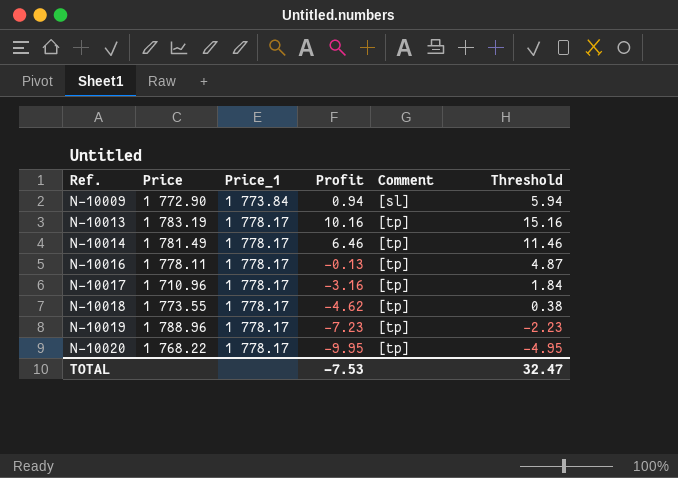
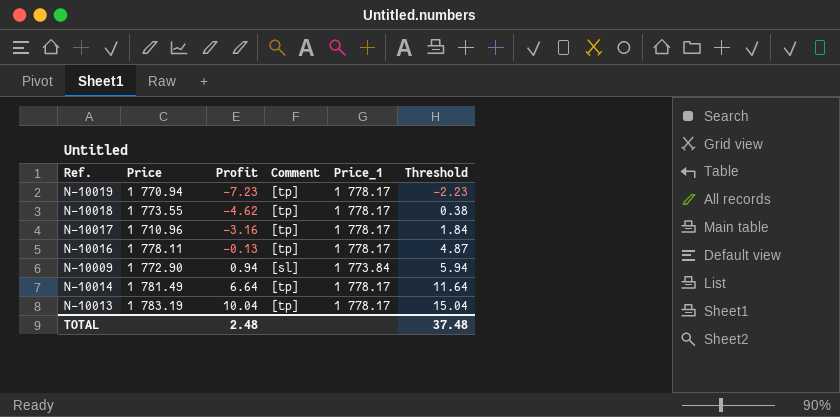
row order: Ref. ascending -> Profit ascending
column Price_1 | position: 3 -> 5
row N-10020: 1 768.22 | 1 778.17 | -9.95 | [tp] | -4.95 -> none
N-10019 | Price: 1 788.96 -> 1 770.94
N-10014 | Profit: 6.46 -> 6.64
N-10014 | Threshold: 11.46 -> 11.64
N-10013 | Profit: 10.16 -> 10.04
N-10013 | Threshold: 15.16 -> 15.04
TOTAL | Profit: -7.53 -> 2.48
TOTAL | Threshold: 32.47 -> 37.48

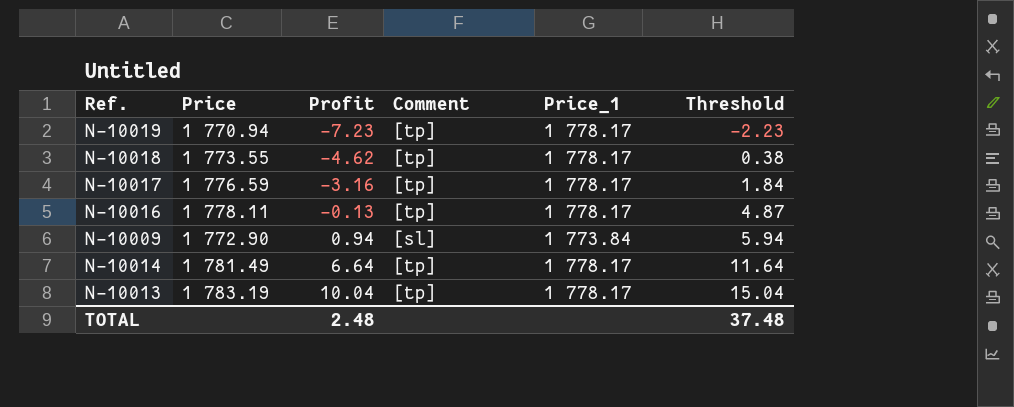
N-10017 | Price: 1 710.96 -> 1 776.59

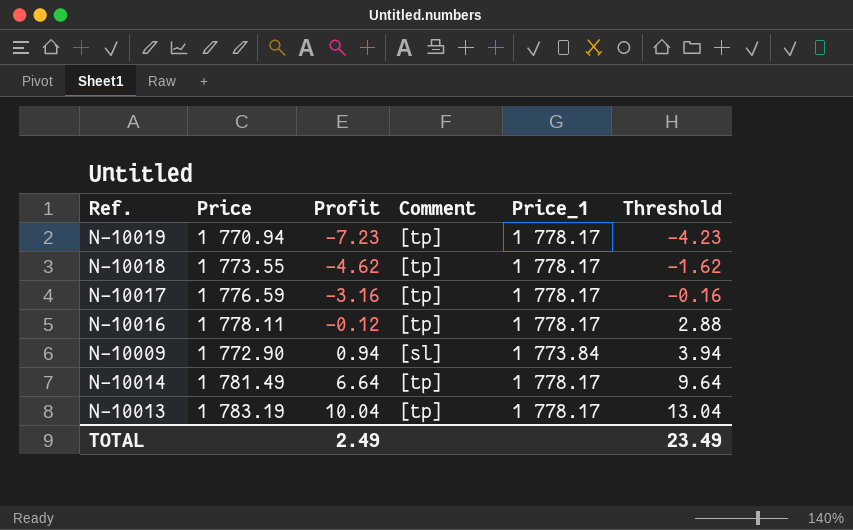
column Threshold | formula: [Profit] + 5 -> [Profit] + 3
N-10016 | Profit: -0.13 -> -0.12
TOTAL | Profit: 2.48 -> 2.49
TOTAL | Threshold: 37.48 -> 23.49

